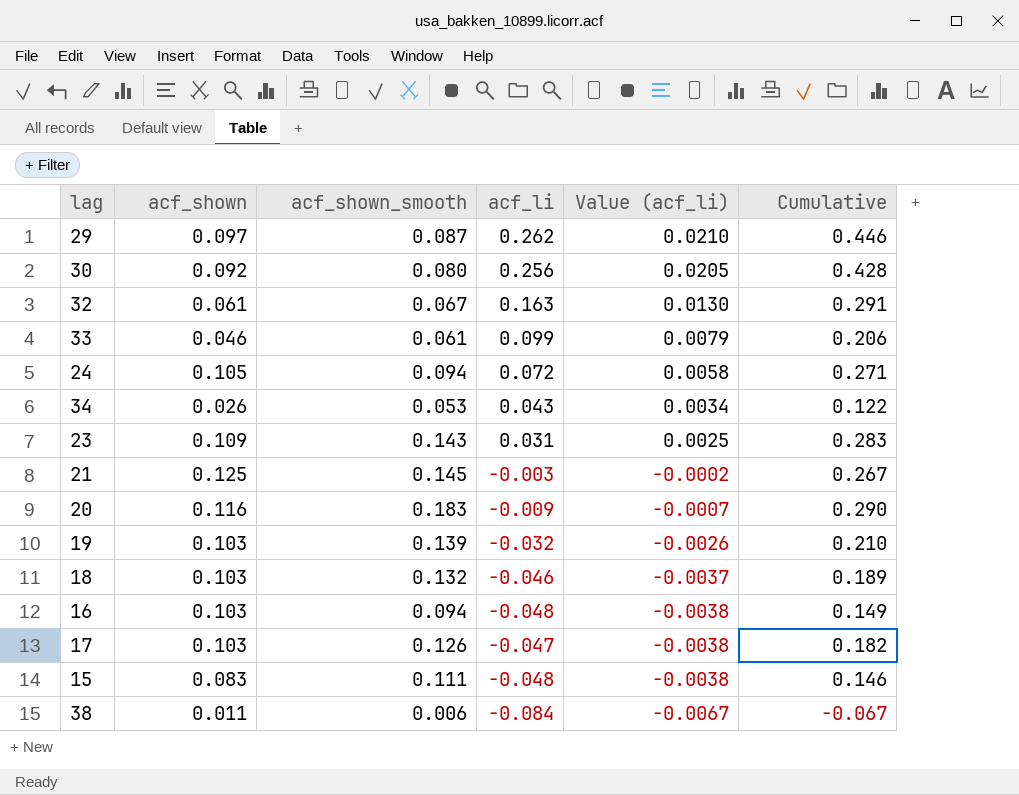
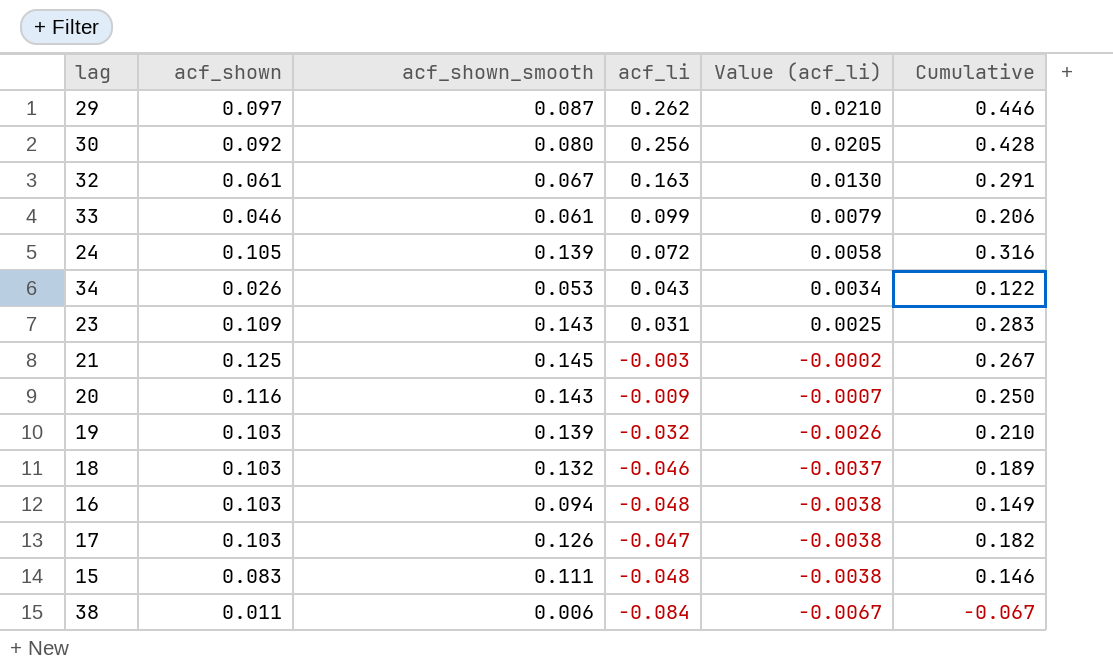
24 | acf_shown_smooth: 0.094 -> 0.139
24 | Cumulative: 0.271 -> 0.316
20 | acf_shown_smooth: 0.183 -> 0.143
20 | Cumulative: 0.290 -> 0.250

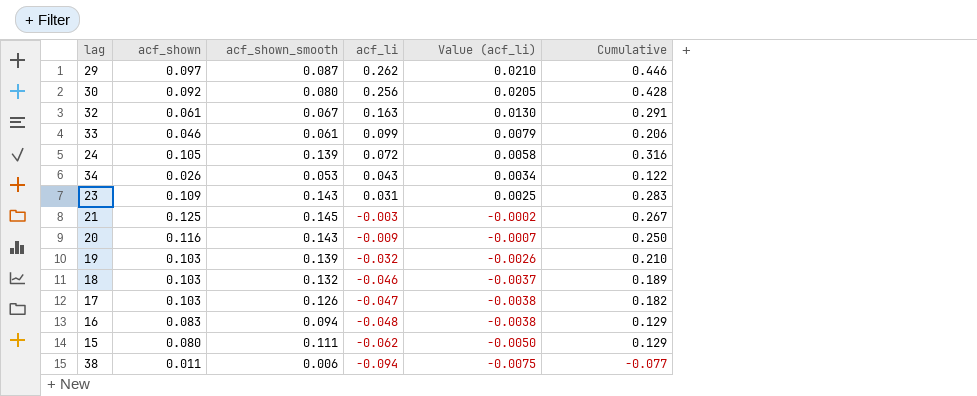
row order: Value (acf_li) descending -> acf_li descending
16 | acf_shown: 0.103 -> 0.083
16 | Cumulative: 0.149 -> 0.129
15 | acf_shown: 0.083 -> 0.080
15 | acf_li: -0.048 -> -0.062
15 | Value (acf_li): -0.0038 -> -0.0050
15 | Cumulative: 0.146 -> 0.129
38 | acf_li: -0.084 -> -0.094
38 | Value (acf_li): -0.0067 -> -0.0075
38 | Cumulative: -0.067 -> -0.077

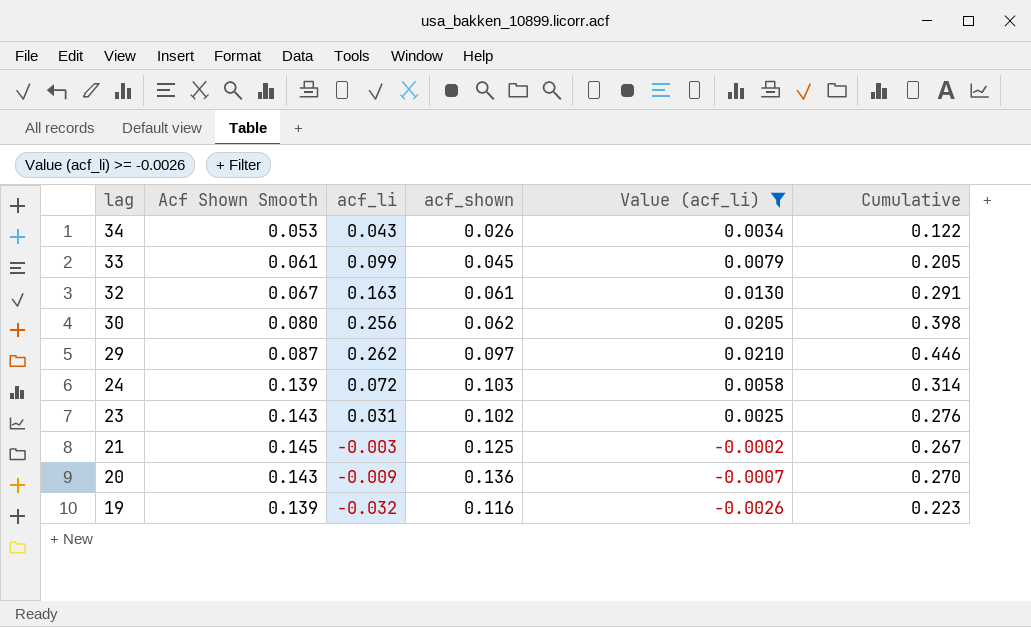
filter: none -> Value (acf_li) >= -0.0026
row order: acf_li descending -> lag descending
column name: acf_shown_smooth -> Acf Shown Smooth
column acf_shown | position: 2 -> 4
33 | acf_shown: 0.046 -> 0.045
33 | Cumulative: 0.206 -> 0.205
30 | acf_shown: 0.092 -> 0.062
30 | Cumulative: 0.428 -> 0.398
24 | acf_shown: 0.105 -> 0.103
24 | Cumulative: 0.316 -> 0.314
23 | acf_shown: 0.109 -> 0.102
23 | Cumulative: 0.283 -> 0.276
20 | acf_shown: 0.116 -> 0.136
20 | Cumulative: 0.250 -> 0.270
19 | acf_shown: 0.103 -> 0.116
19 | Cumulative: 0.210 -> 0.223

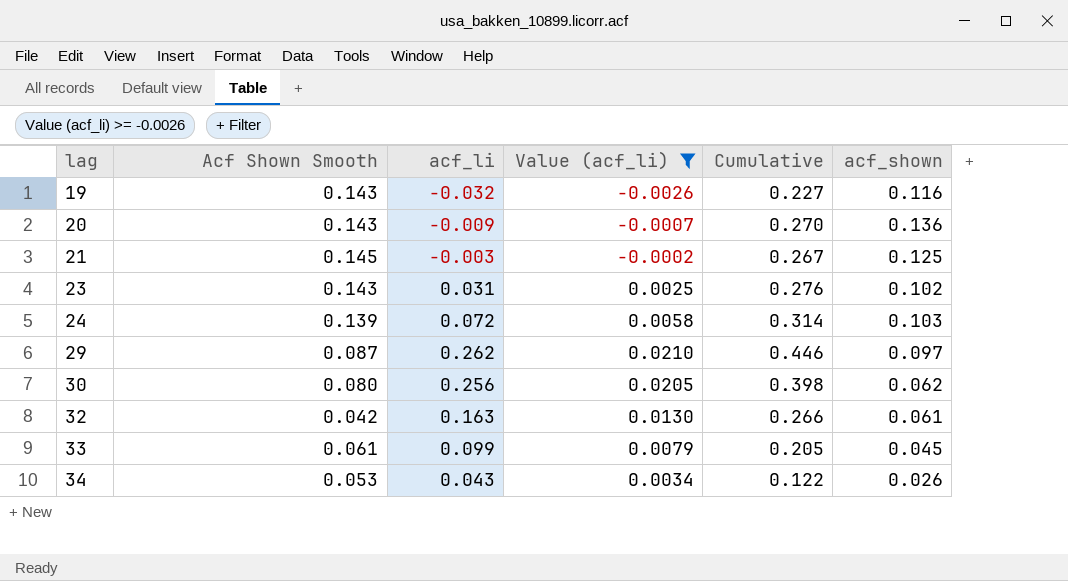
row order: lag descending -> lag ascending
column acf_shown | position: 4 -> 6
19 | Acf Shown Smooth: 0.139 -> 0.143
19 | Cumulative: 0.223 -> 0.227
32 | Acf Shown Smooth: 0.067 -> 0.042
32 | Cumulative: 0.291 -> 0.266

